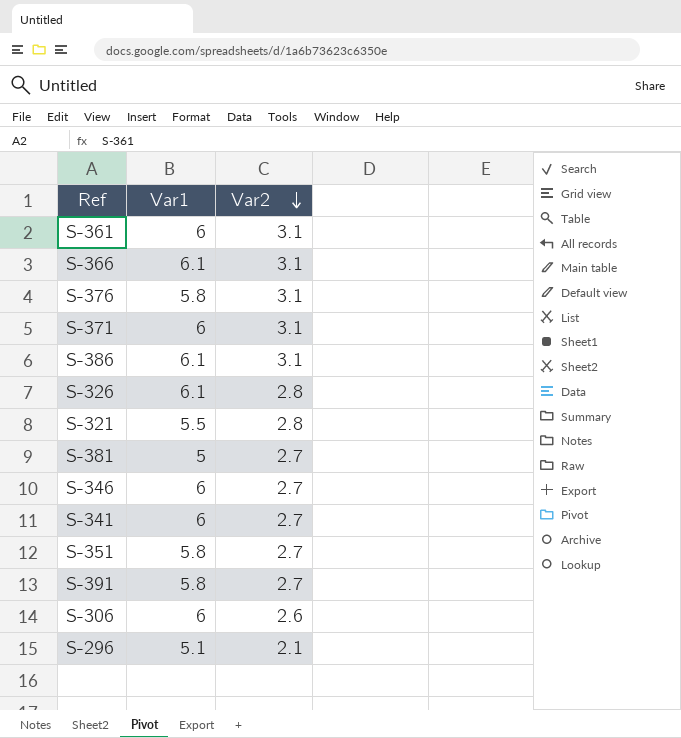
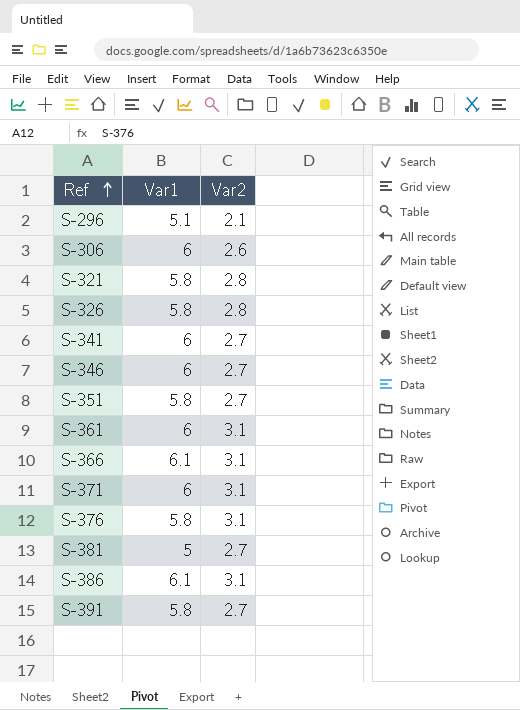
row order: Var2 descending -> Ref ascending
S-321 | Var1: 5.5 -> 5.8
S-326 | Var1: 6.1 -> 5.8

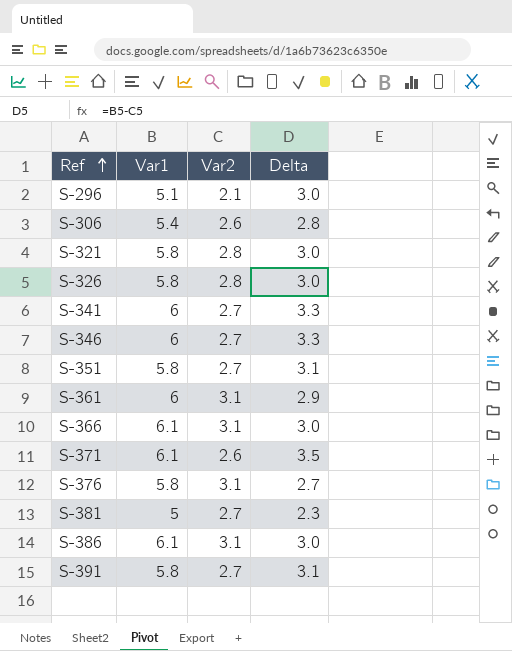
column Delta | formula: none -> [Var1] - [Var2]
S-306 | Var1: 6 -> 5.4
S-371 | Var1: 6 -> 6.1
S-371 | Var2: 3.1 -> 2.6

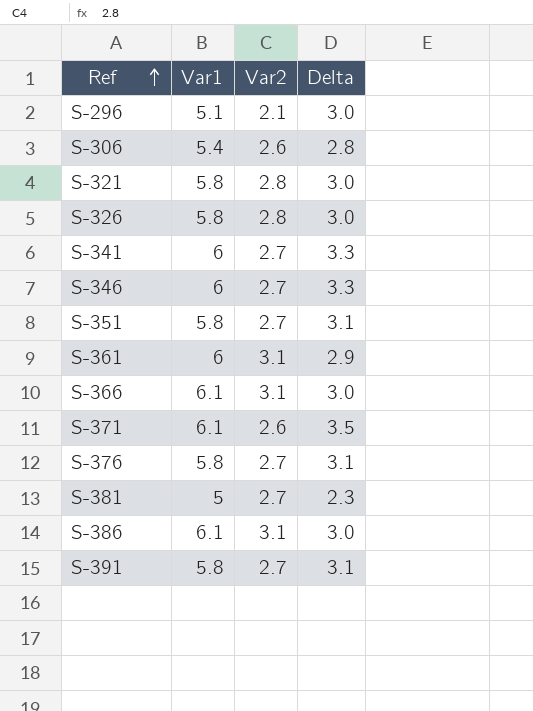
S-376 | Var2: 3.1 -> 2.7
S-376 | Delta: 2.7 -> 3.1

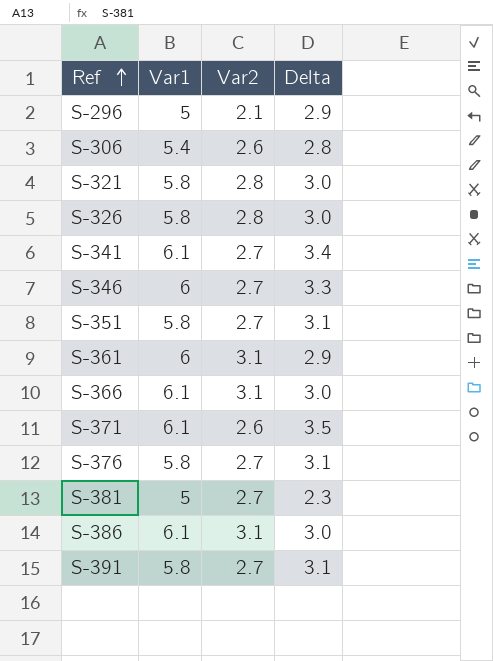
S-296 | Var1: 5.1 -> 5
S-296 | Delta: 3.0 -> 2.9
S-341 | Var1: 6 -> 6.1
S-341 | Delta: 3.3 -> 3.4

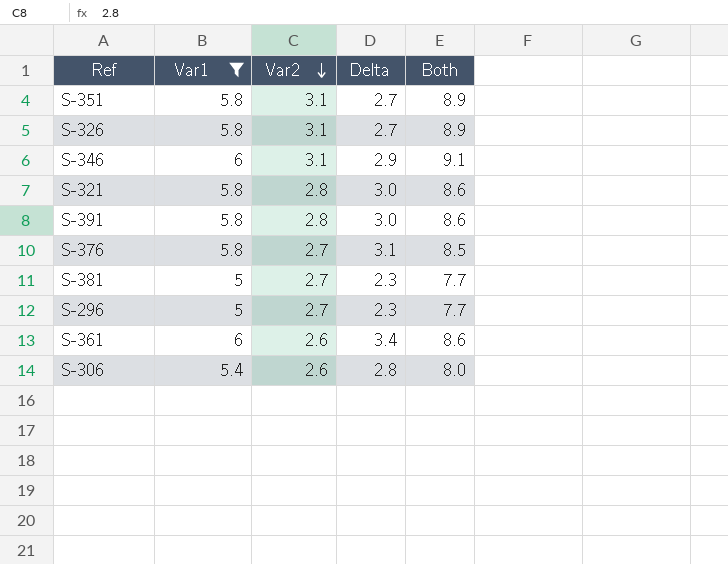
filter: none -> Var1 != 6.1
row order: Ref ascending -> Var2 descending
column Both | formula: none -> [Var1] + [Var2]
S-351 | Var2: 2.7 -> 3.1
S-351 | Delta: 3.1 -> 2.7
S-326 | Var2: 2.8 -> 3.1
S-326 | Delta: 3.0 -> 2.7
S-346 | Var2: 2.7 -> 3.1
S-346 | Delta: 3.3 -> 2.9
S-391 | Var2: 2.7 -> 2.8
S-391 | Delta: 3.1 -> 3.0
S-296 | Var2: 2.1 -> 2.7
S-296 | Delta: 2.9 -> 2.3
S-361 | Var2: 3.1 -> 2.6
S-361 | Delta: 2.9 -> 3.4

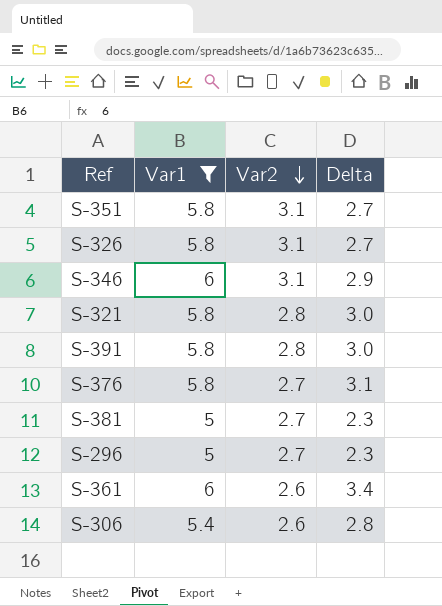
column Both | formula: [Var1] + [Var2] -> none

